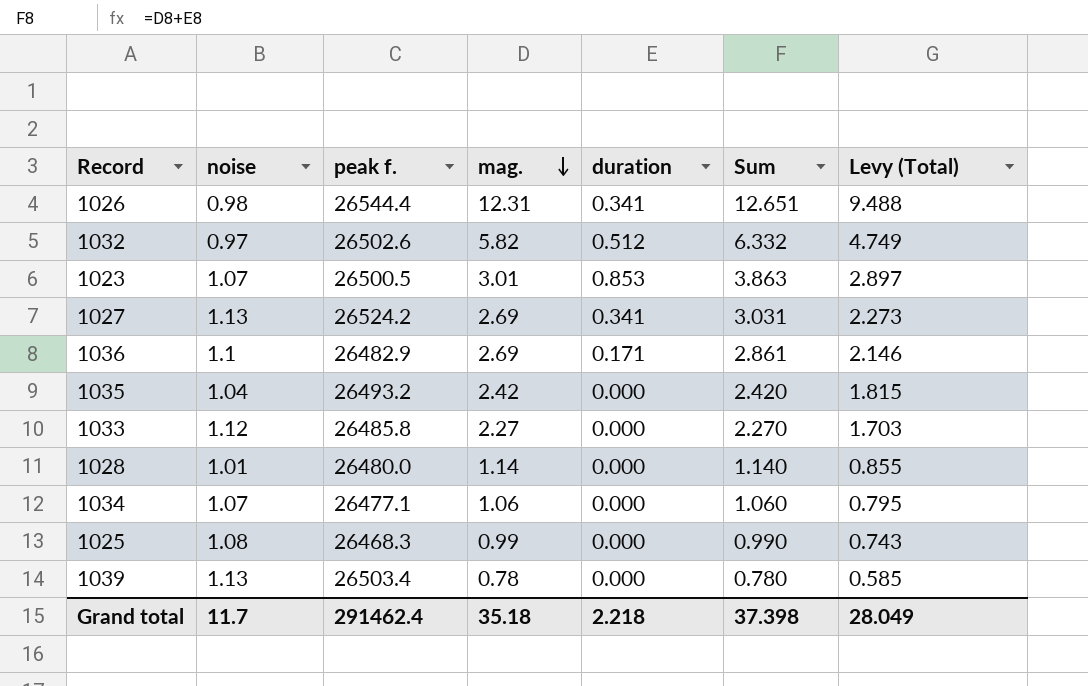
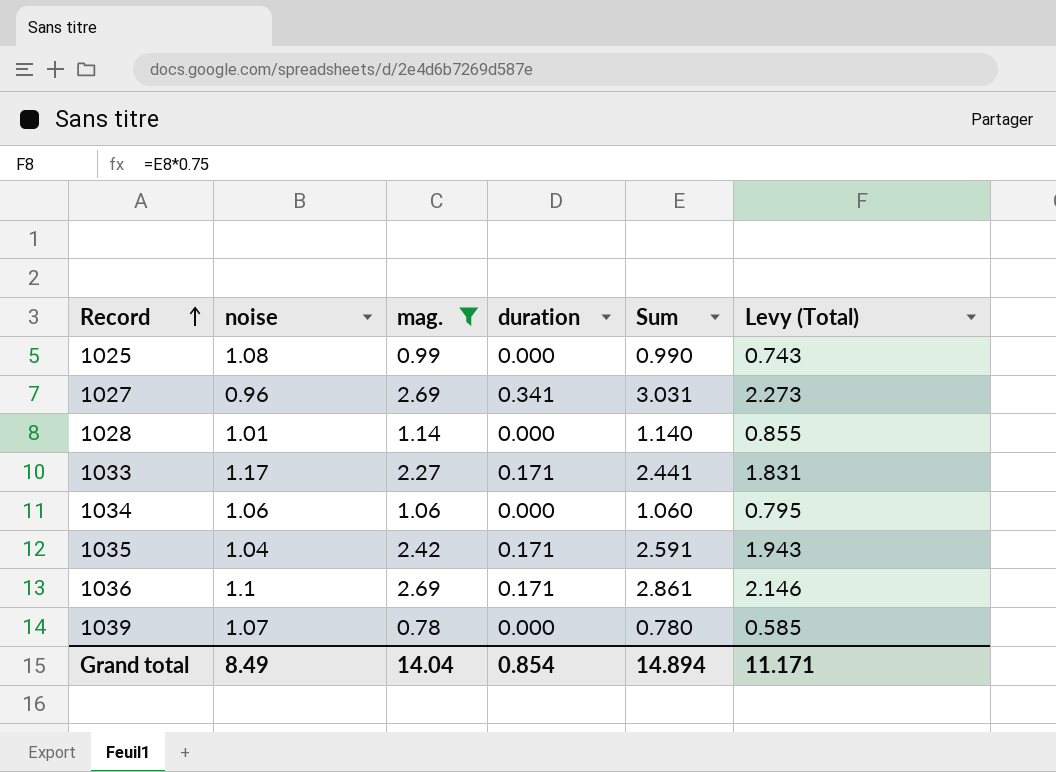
filter: none -> mag. <= 2.69
row order: mag. descending -> Record ascending
column peak f. | position: 3 -> none
1027 | noise: 1.13 -> 0.96
1033 | noise: 1.12 -> 1.17
1033 | duration: 0.000 -> 0.171
1033 | Sum: 2.270 -> 2.441
1033 | Levy (Total): 1.703 -> 1.831
1034 | noise: 1.07 -> 1.06
1035 | duration: 0.000 -> 0.171
1035 | Sum: 2.420 -> 2.591
1035 | Levy (Total): 1.815 -> 1.943
1039 | noise: 1.13 -> 1.07
Grand total | noise: 11.7 -> 8.49
Grand total | mag.: 35.18 -> 14.04
Grand total | duration: 2.218 -> 0.854
Grand total | Sum: 37.398 -> 14.894
Grand total | Levy (Total): 28.049 -> 11.171

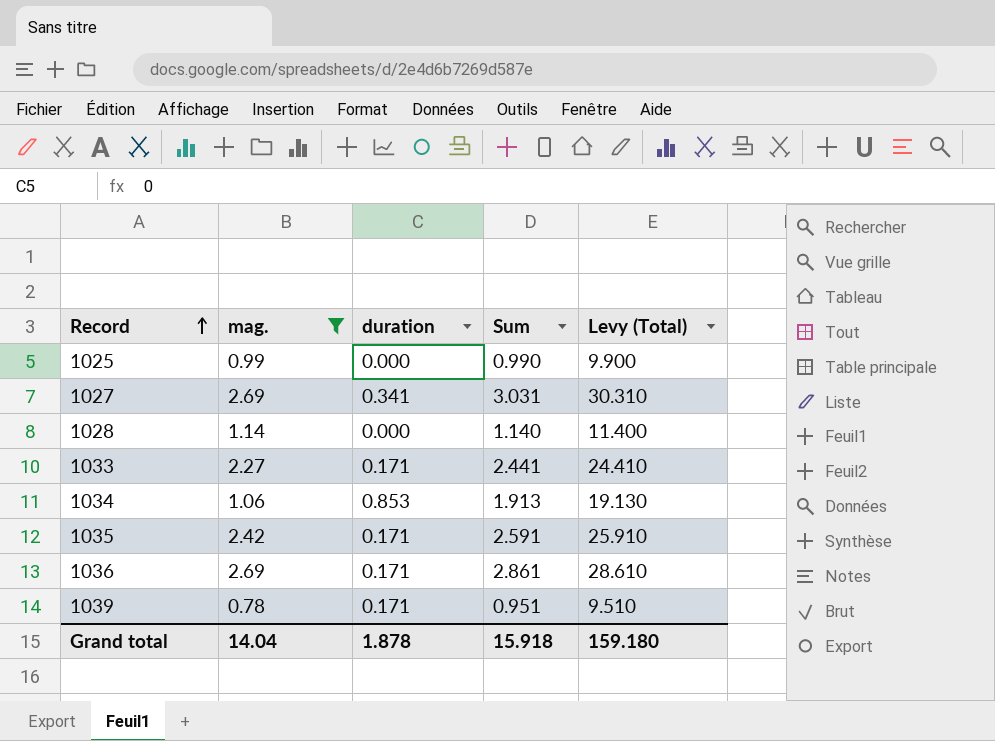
column noise | position: 2 -> none
column Levy (Total) | formula: [Sum] * 0.75 -> [Sum] * 10
1034 | duration: 0.000 -> 0.853
1034 | Sum: 1.060 -> 1.913
1039 | duration: 0.000 -> 0.171
1039 | Sum: 0.780 -> 0.951
Grand total | duration: 0.854 -> 1.878
Grand total | Sum: 14.894 -> 15.918
Grand total | Levy (Total): 11.171 -> 159.180

